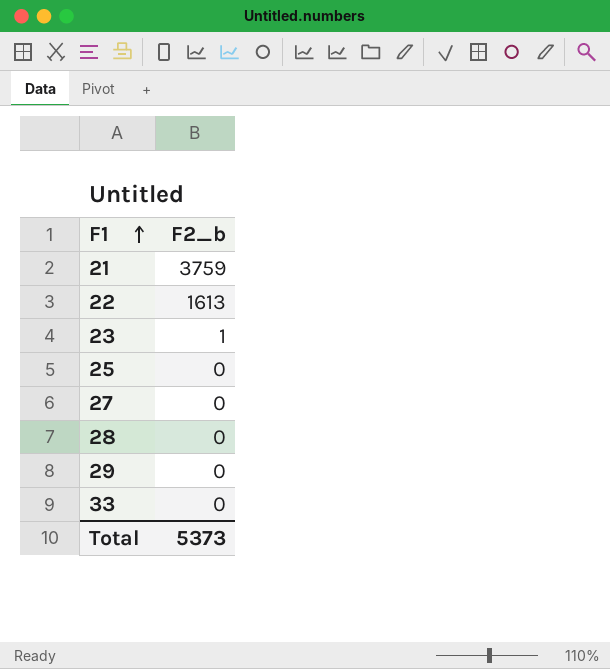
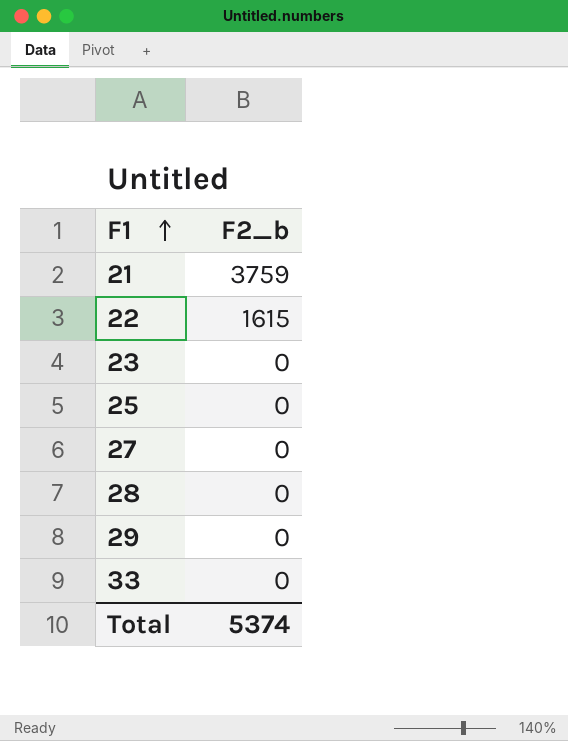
22 | F2_b: 1613 -> 1615
23 | F2_b: 1 -> 0
Total | F2_b: 5373 -> 5374

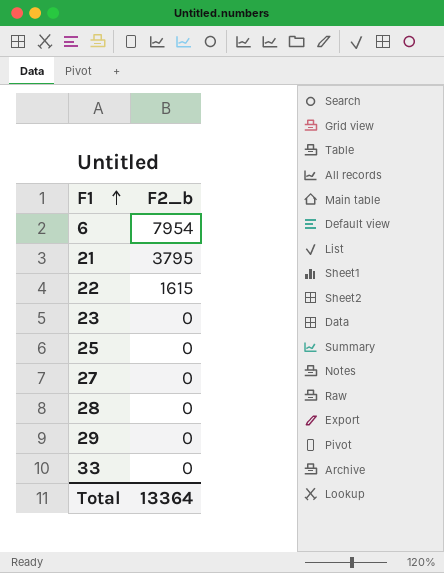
row 6: none -> 7954
21 | F2_b: 3759 -> 3795
Total | F2_b: 5374 -> 13364

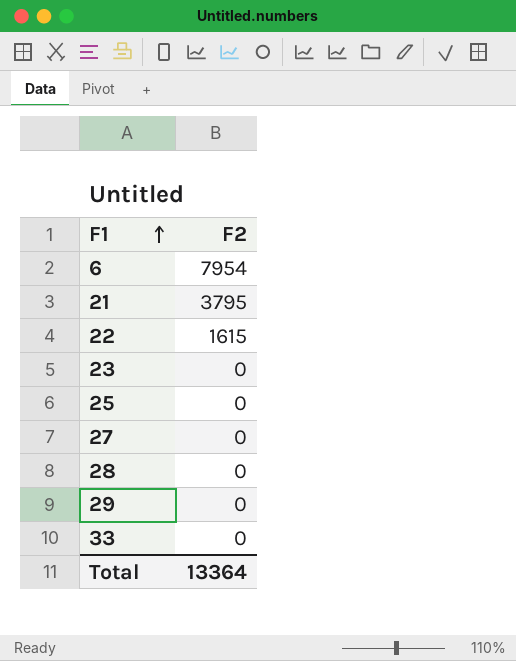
column name: F2_b -> F2

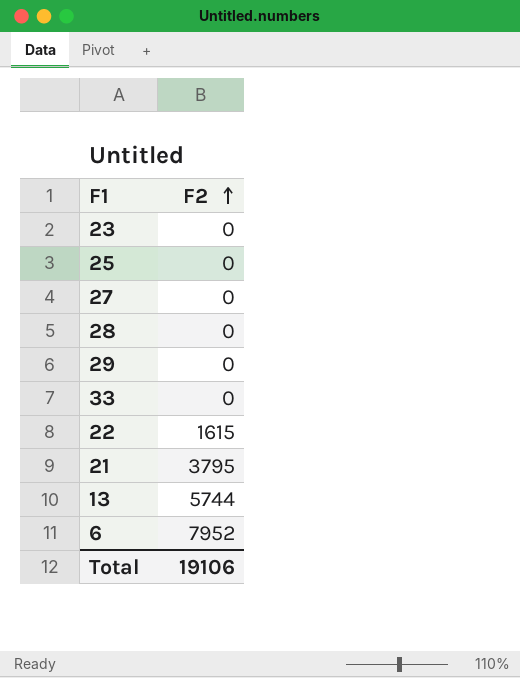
row order: F1 ascending -> F2 ascending
row 13: none -> 5744
6 | F2: 7954 -> 7952
Total | F2: 13364 -> 19106

